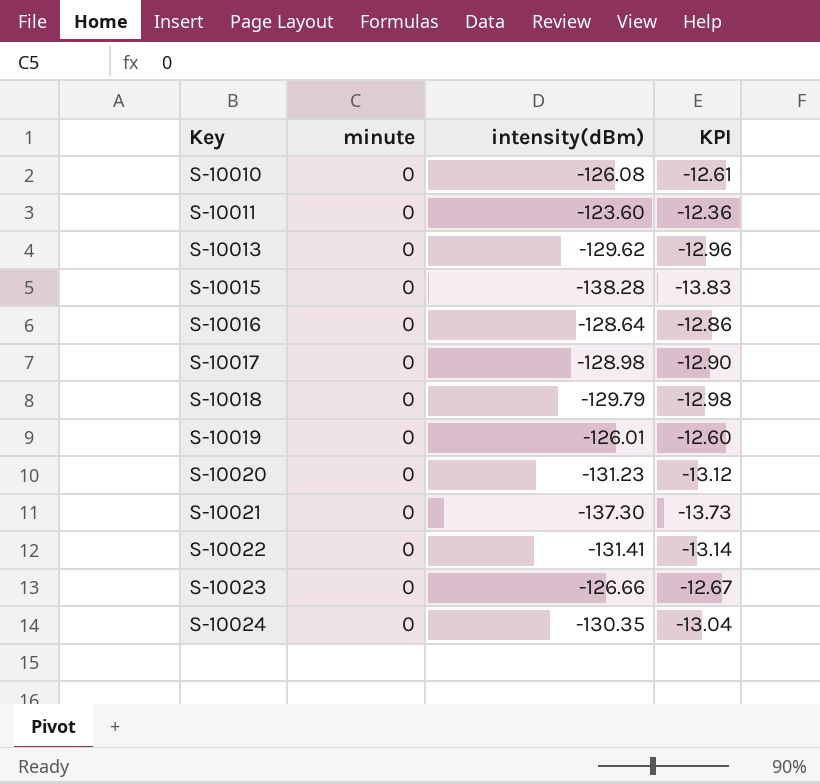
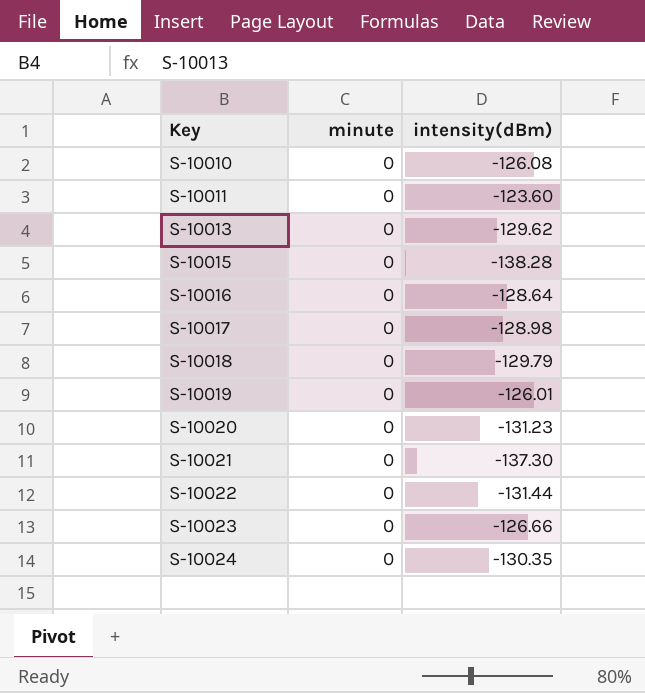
column KPI | formula: [intensity(dBm)] * 0.1 -> none
S-10022 | intensity(dBm): -131.41 -> -131.44

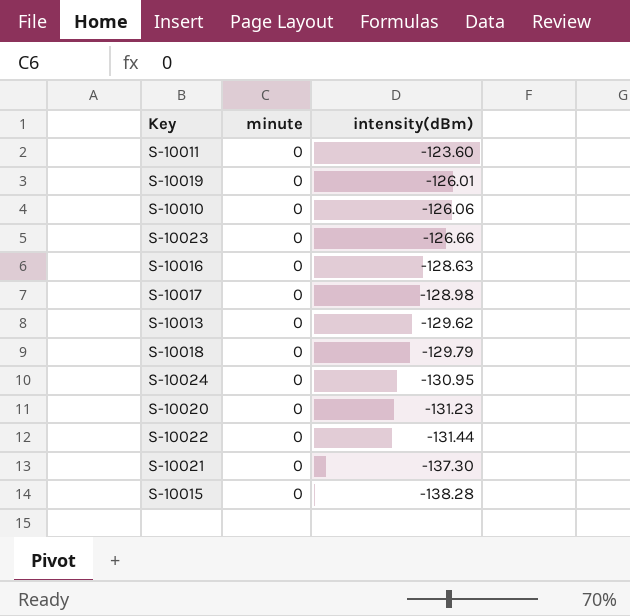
row order: Key ascending -> intensity(dBm) descending
S-10010 | intensity(dBm): -126.08 -> -126.06
S-10016 | intensity(dBm): -128.64 -> -128.63
S-10024 | intensity(dBm): -130.35 -> -130.95

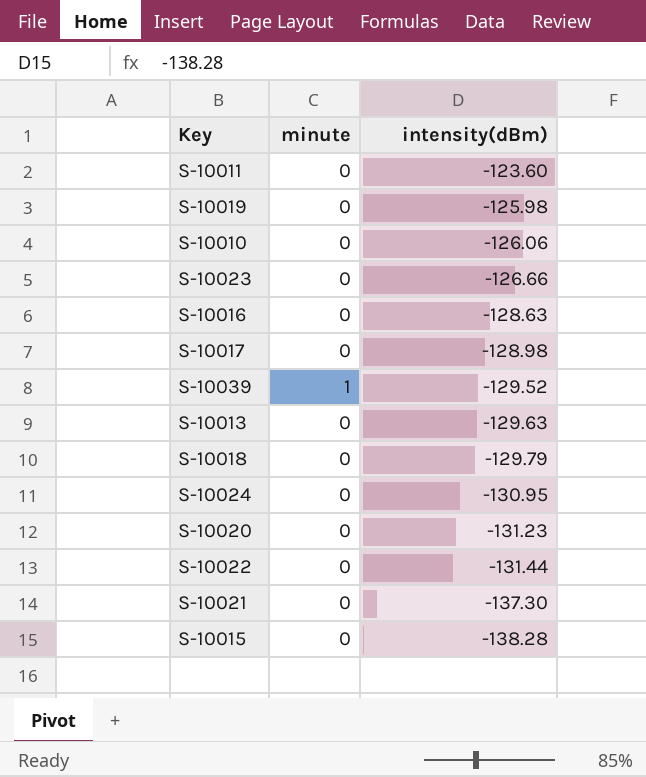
S-10019 | intensity(dBm): -126.01 -> -125.98
row S-10039: none -> 1 | -129.52
S-10013 | intensity(dBm): -129.62 -> -129.63

